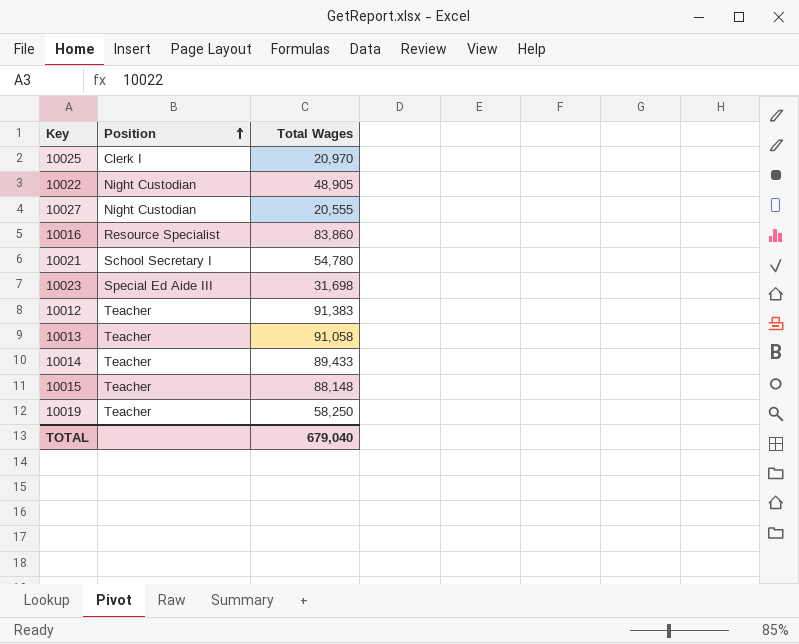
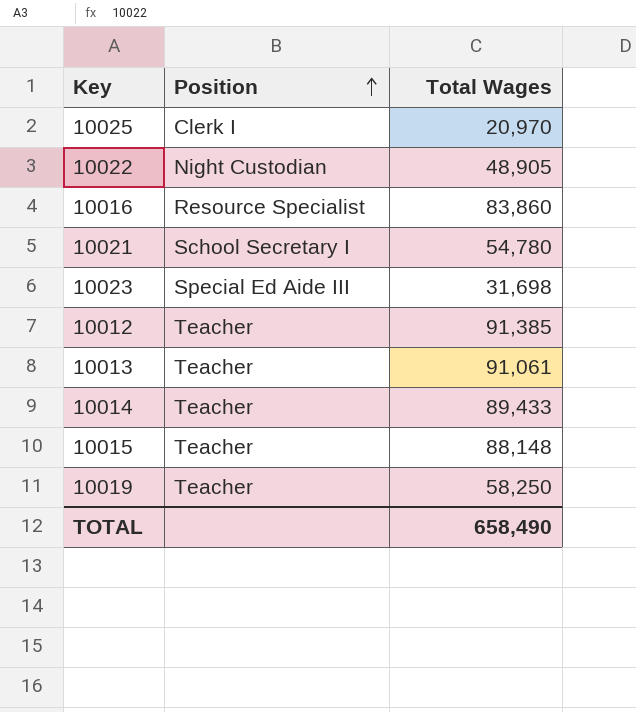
row 10027: Night Custodian | 20,555 -> none
10012 | Total Wages: 91,383 -> 91,385
10013 | Total Wages: 91,058 -> 91,061
TOTAL | Total Wages: 679,040 -> 658,490

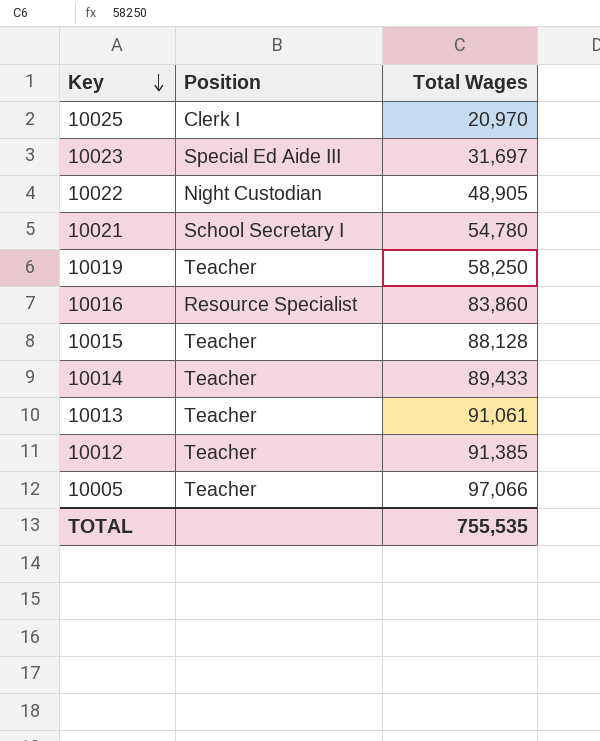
row order: Position ascending -> Key descending
10023 | Total Wages: 31,698 -> 31,697
10015 | Total Wages: 88,148 -> 88,128
row 10005: none -> Teacher | 97,066
TOTAL | Total Wages: 658,490 -> 755,535

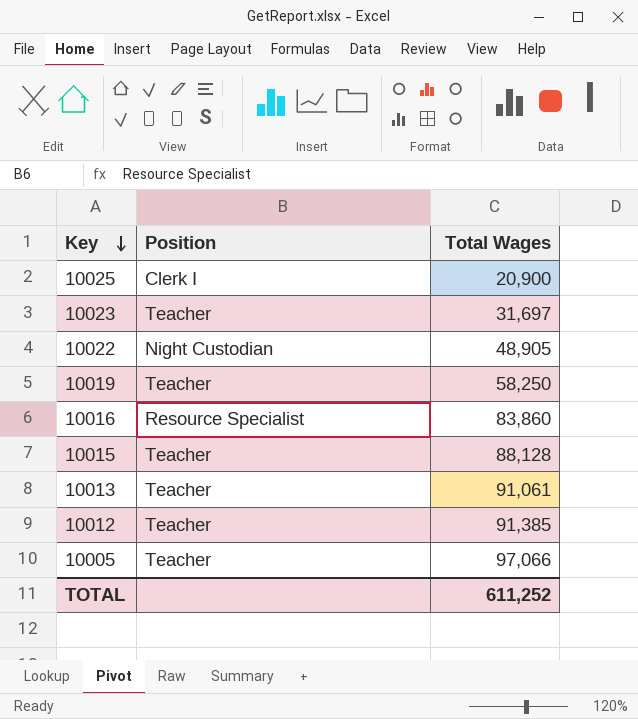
row 10021: School Secretary I | 54,780 -> none
row 10014: Teacher | 89,433 -> none
10025 | Total Wages: 20,970 -> 20,900
10023 | Position: Special Ed Aide III -> Teacher
TOTAL | Total Wages: 755,535 -> 611,252

